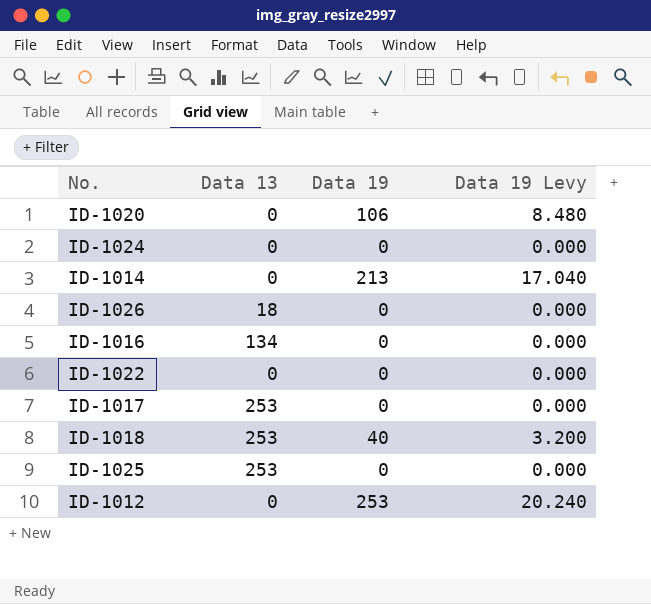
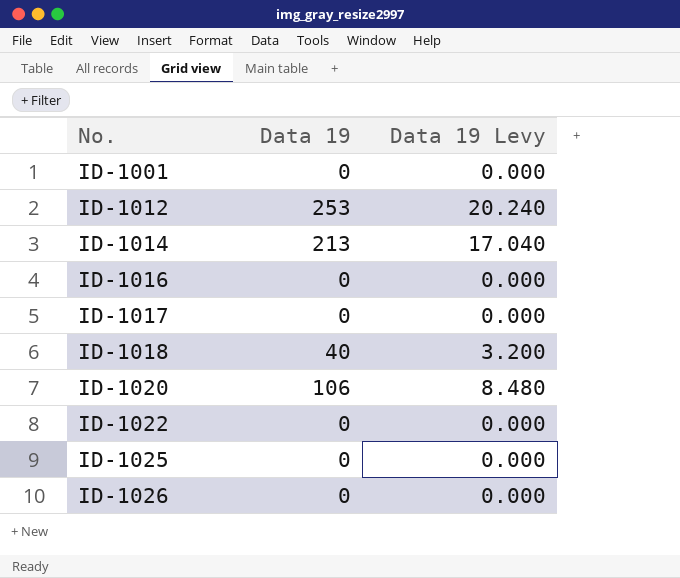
row order: none -> No. ascending
column Data 13 | position: 2 -> none
row ID-1024: 0 | 0 | 0.000 -> none
row ID-1001: none -> 0 | 0.000

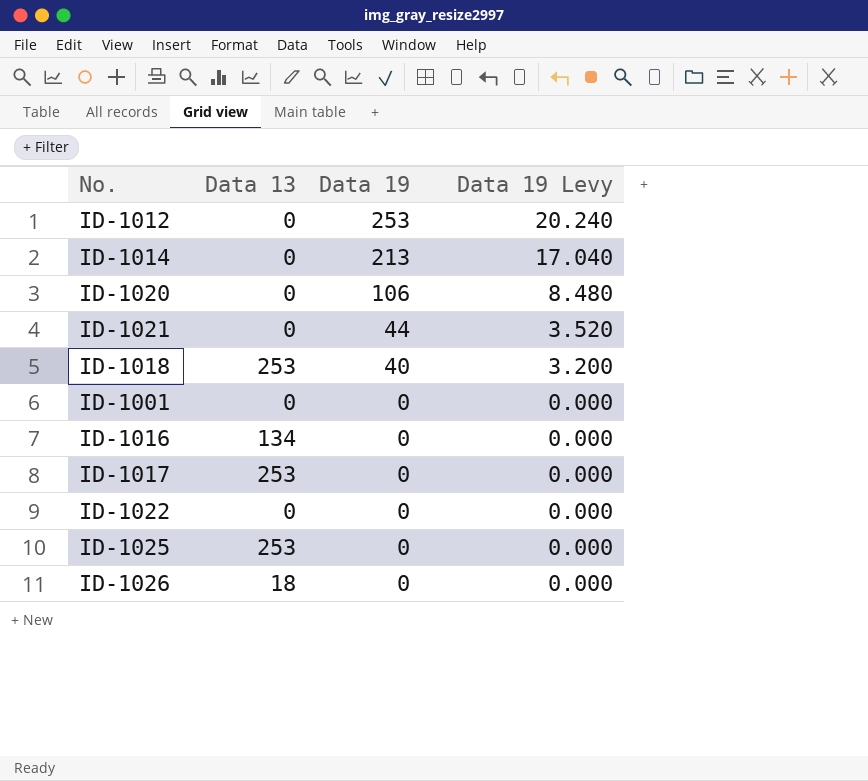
row order: No. ascending -> Data 19 descending
column Data 13 | position: none -> 2
row ID-1021: none -> 0 | 44 | 3.520

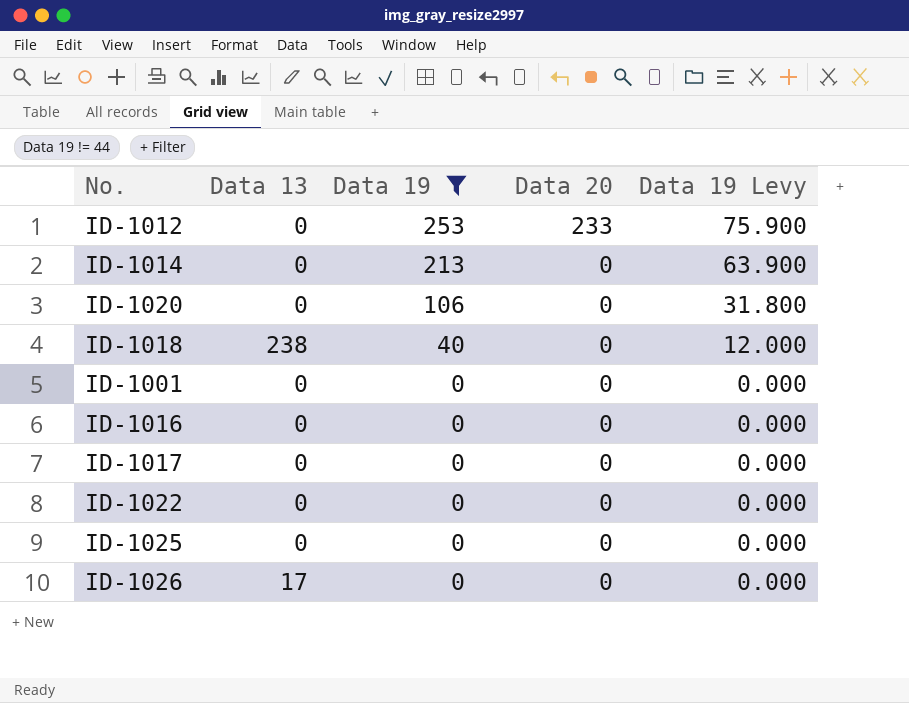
filter: none -> Data 19 != 44
column Data 20 | position: none -> 4
column Data 19 Levy | formula: [Data 19] * 0.08 -> [Data 19] * 0.3
ID-1018 | Data 13: 253 -> 238
ID-1016 | Data 13: 134 -> 0
ID-1017 | Data 13: 253 -> 0
ID-1025 | Data 13: 253 -> 0
ID-1026 | Data 13: 18 -> 17

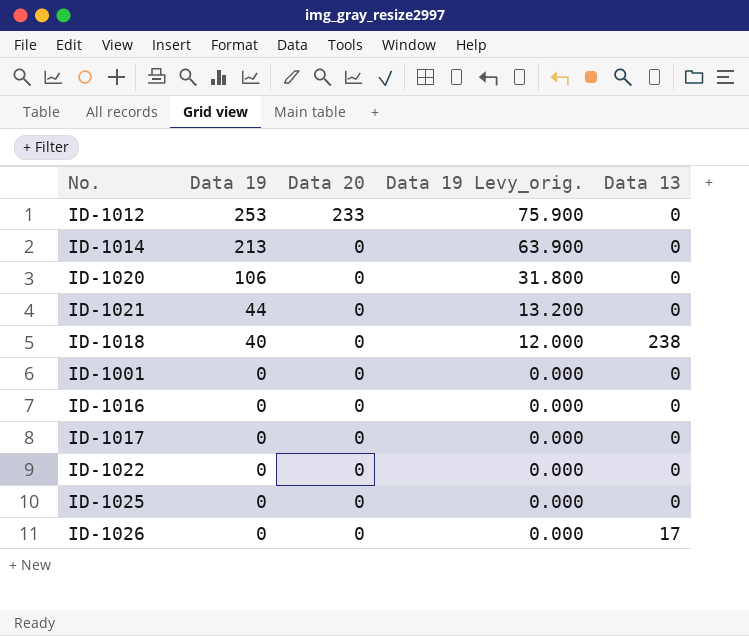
filter: Data 19 != 44 -> none
column name: Data 19 Levy -> Data 19 Levy_orig.
column Data 13 | position: 2 -> 5

